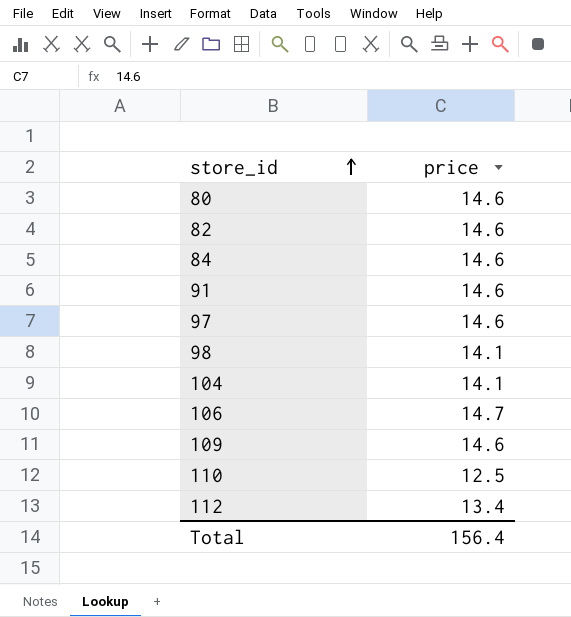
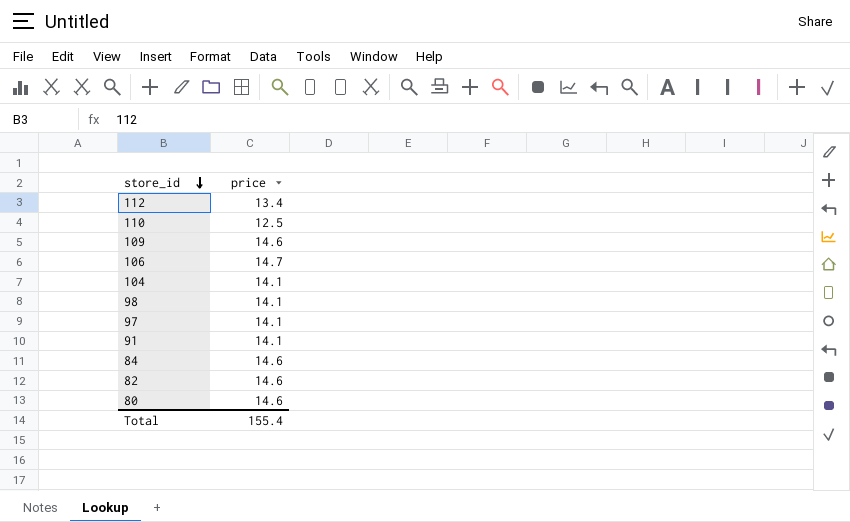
row order: store_id ascending -> store_id descending
97 | price: 14.6 -> 14.1
91 | price: 14.6 -> 14.1
Total | price: 156.4 -> 155.4

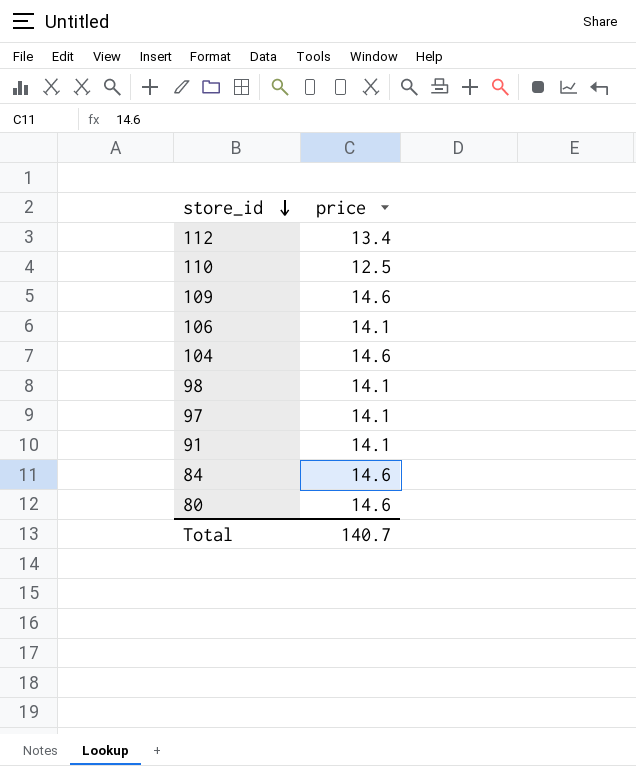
row 82: 14.6 -> none
106 | price: 14.7 -> 14.1
104 | price: 14.1 -> 14.6
Total | price: 155.4 -> 140.7

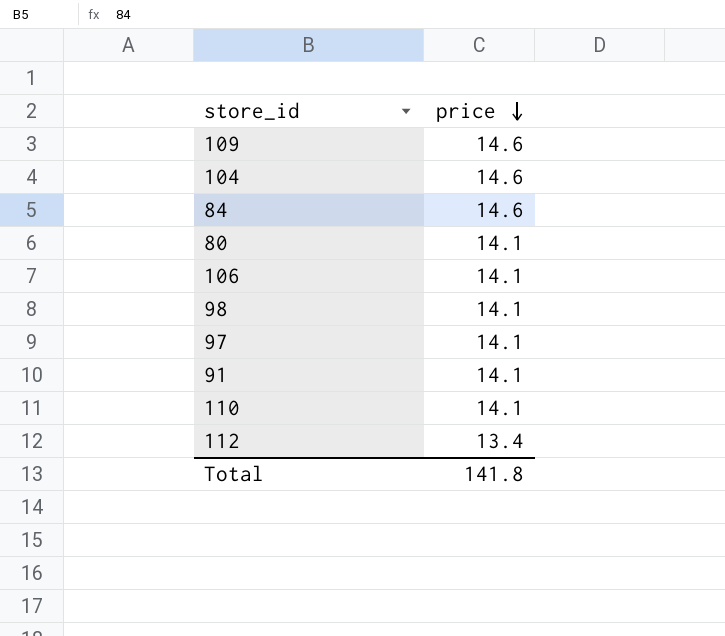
row order: store_id descending -> price descending
80 | price: 14.6 -> 14.1
110 | price: 12.5 -> 14.1
Total | price: 140.7 -> 141.8

